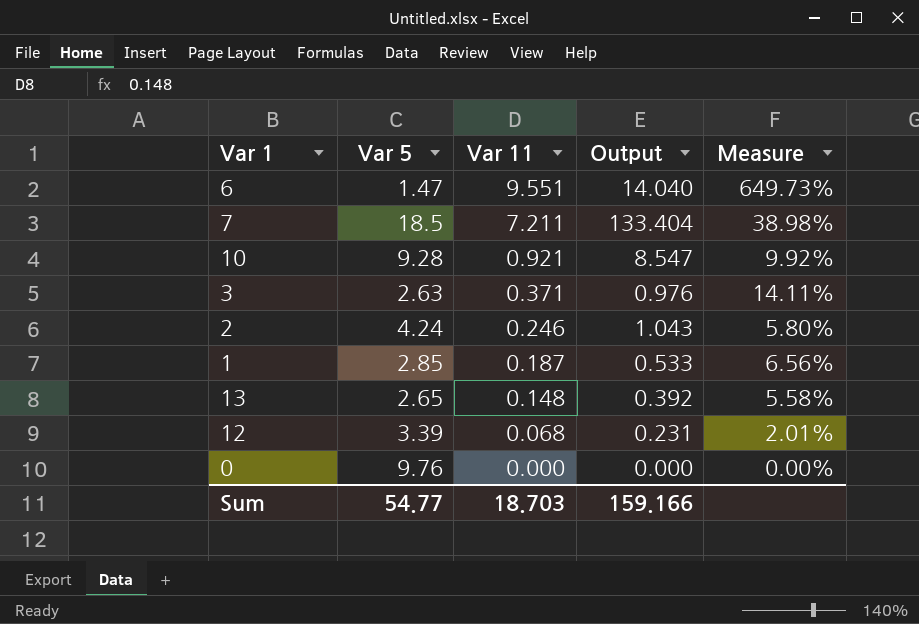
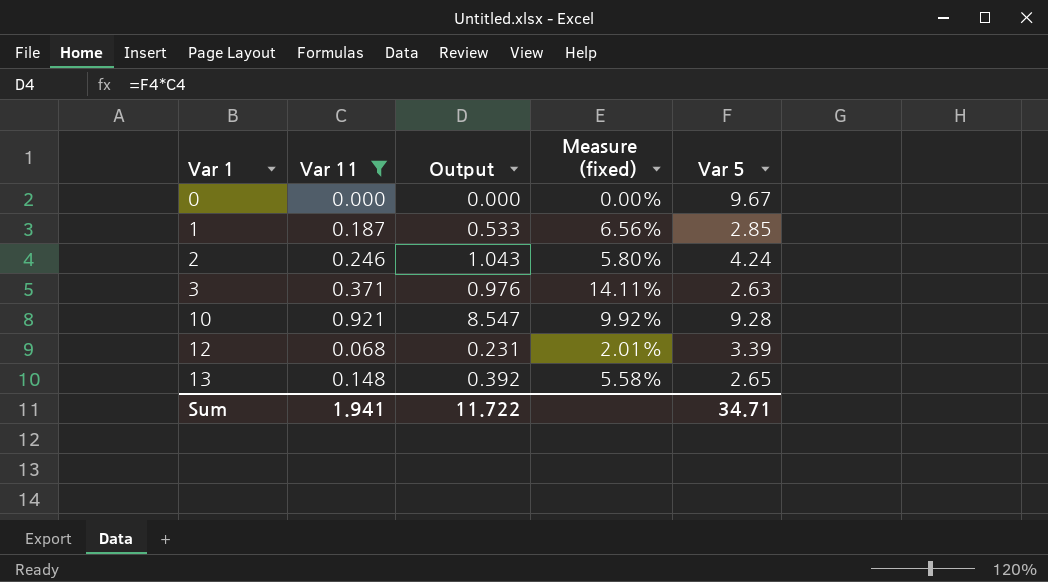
filter: none -> Var 11 <= 0.921
row order: Var 11 descending -> Var 1 ascending
column name: Measure -> Measure (fixed)
column Var 5 | position: 2 -> 5
0 | Var 5: 9.76 -> 9.67
Sum | Var 11: 18.703 -> 1.941
Sum | Output: 159.166 -> 11.722
Sum | Var 5: 54.77 -> 34.71

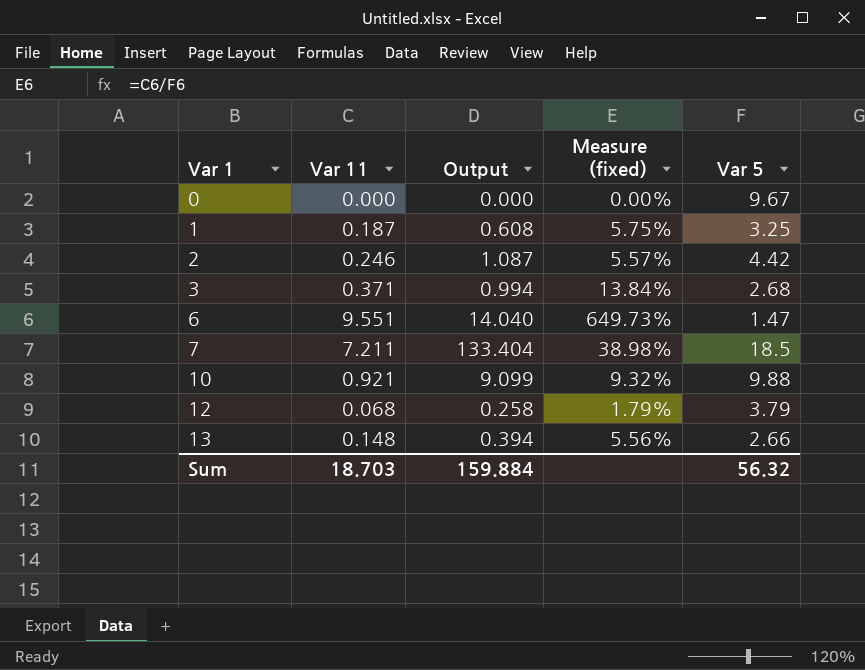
filter: Var 11 <= 0.921 -> none
1 | Output: 0.533 -> 0.608
1 | Measure (fixed): 6.56% -> 5.75%
1 | Var 5: 2.85 -> 3.25
2 | Output: 1.043 -> 1.087
2 | Measure (fixed): 5.80% -> 5.57%
2 | Var 5: 4.24 -> 4.42
3 | Output: 0.976 -> 0.994
3 | Measure (fixed): 14.11% -> 13.84%
3 | Var 5: 2.63 -> 2.68
10 | Output: 8.547 -> 9.099
10 | Measure (fixed): 9.92% -> 9.32%
10 | Var 5: 9.28 -> 9.88
12 | Output: 0.231 -> 0.258
12 | Measure (fixed): 2.01% -> 1.79%
12 | Var 5: 3.39 -> 3.79
13 | Output: 0.392 -> 0.394
13 | Measure (fixed): 5.58% -> 5.56%
13 | Var 5: 2.65 -> 2.66
Sum | Var 11: 1.941 -> 18.703
Sum | Output: 11.722 -> 159.884
Sum | Var 5: 34.71 -> 56.32

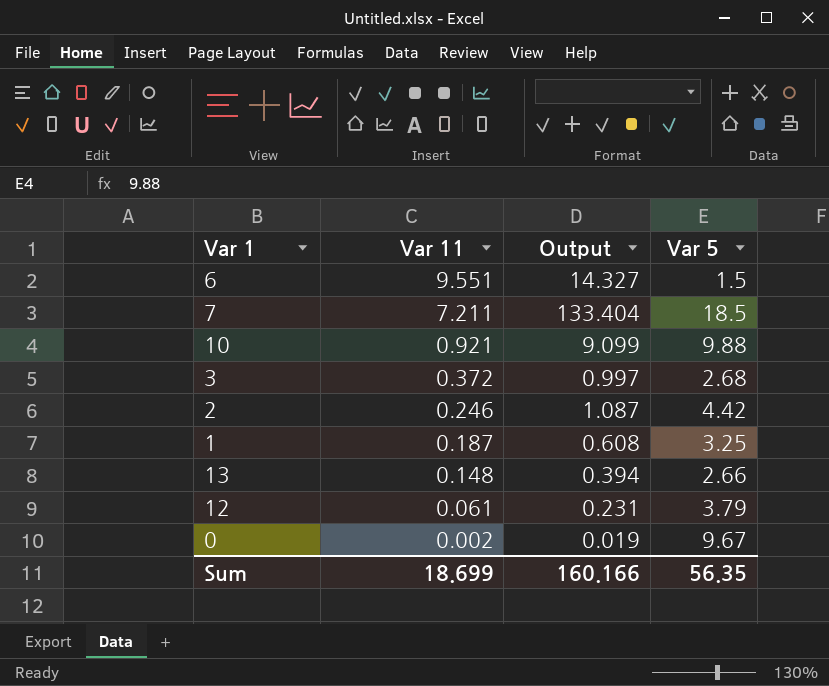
row order: Var 1 ascending -> Var 11 descending
column Measure (fixed) | formula: [Var 11] / [Var 5] -> none
6 | Output: 14.040 -> 14.327
6 | Var 5: 1.47 -> 1.5
3 | Var 11: 0.371 -> 0.372
3 | Output: 0.994 -> 0.997
12 | Var 11: 0.068 -> 0.061
12 | Output: 0.258 -> 0.231
0 | Var 11: 0.000 -> 0.002
0 | Output: 0.000 -> 0.019
Sum | Var 11: 18.703 -> 18.699
Sum | Output: 159.884 -> 160.166
Sum | Var 5: 56.32 -> 56.35

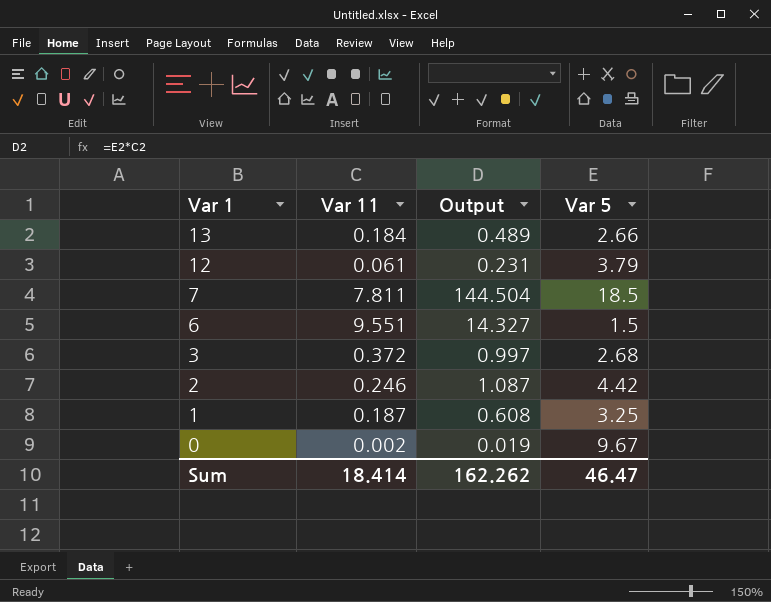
row order: Var 11 descending -> Var 1 descending
row 10: 0.921 | 9.099 | 9.88 -> none
13 | Var 11: 0.148 -> 0.184
13 | Output: 0.394 -> 0.489
7 | Var 11: 7.211 -> 7.811
7 | Output: 133.404 -> 144.504
Sum | Var 11: 18.699 -> 18.414
Sum | Output: 160.166 -> 162.262
Sum | Var 5: 56.35 -> 46.47

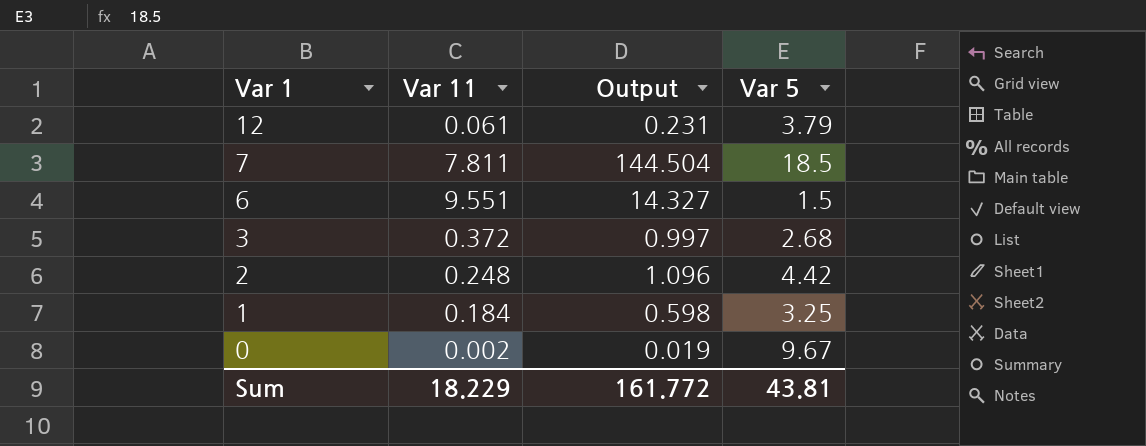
row 13: 0.184 | 0.489 | 2.66 -> none
2 | Var 11: 0.246 -> 0.248
2 | Output: 1.087 -> 1.096
1 | Var 11: 0.187 -> 0.184
1 | Output: 0.608 -> 0.598
Sum | Var 11: 18.414 -> 18.229
Sum | Output: 162.262 -> 161.772
Sum | Var 5: 46.47 -> 43.81

